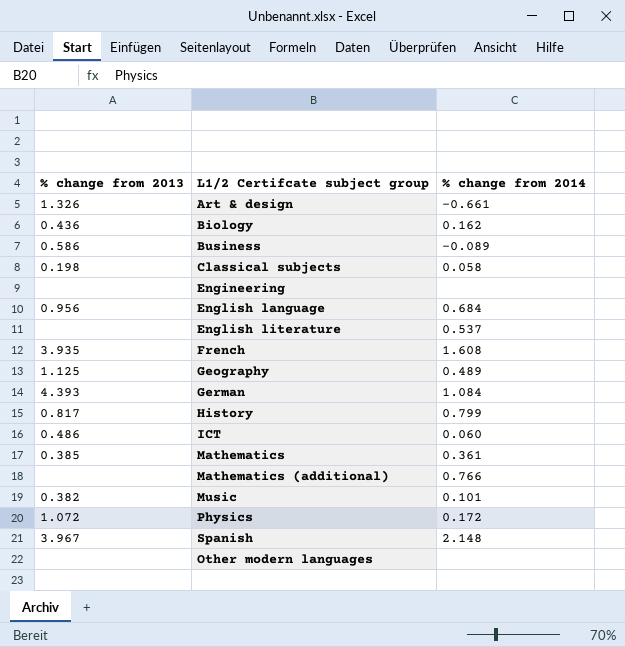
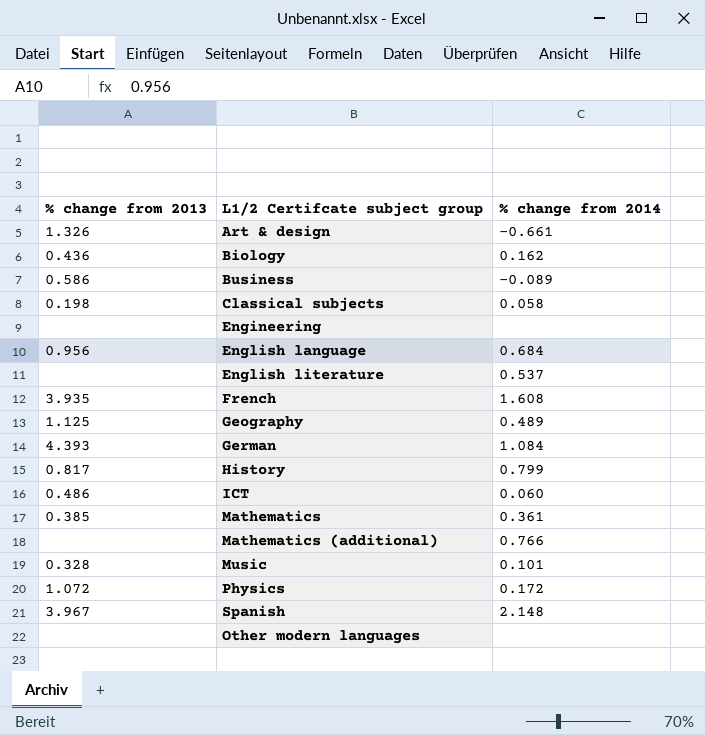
Music | % change from 2013: 0.382 -> 0.328

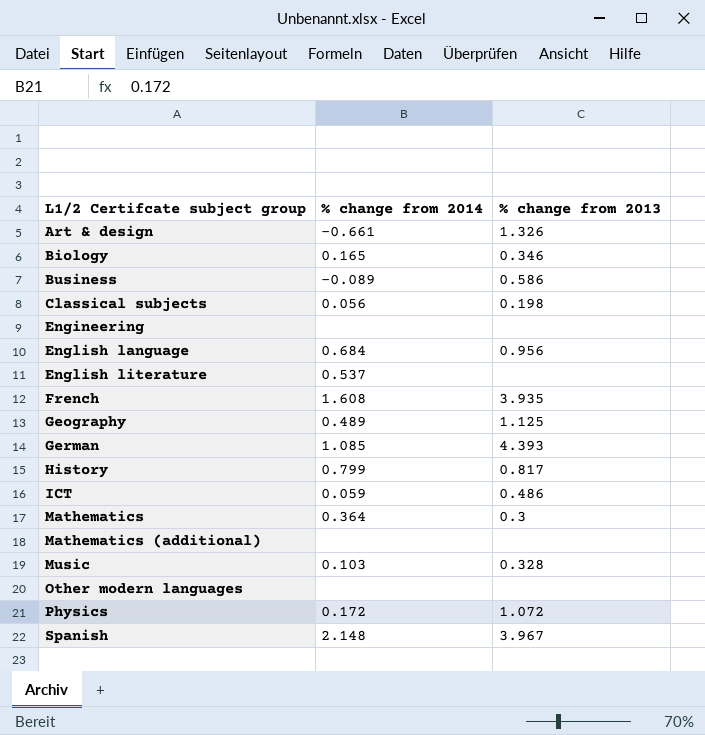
row order: none -> L1/2 Certifcate subject group ascending
column % change from 2013 | position: 1 -> 3
Biology | % change from 2014: 0.162 -> 0.165
Biology | % change from 2013: 0.436 -> 0.346
Classical subjects | % change from 2014: 0.058 -> 0.056
German | % change from 2014: 1.084 -> 1.085
ICT | % change from 2014: 0.060 -> 0.059
Mathematics | % change from 2014: 0.361 -> 0.364
Mathematics | % change from 2013: 0.385 -> 0.3
Mathematics (additional) | % change from 2014: 0.766 -> none
Music | % change from 2014: 0.101 -> 0.103

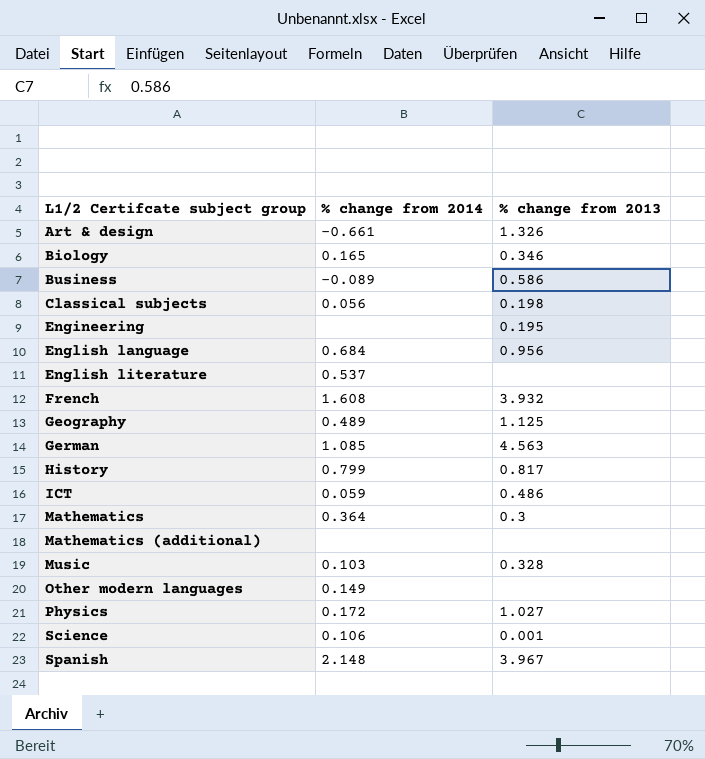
Engineering | % change from 2013: none -> 0.195
French | % change from 2013: 3.935 -> 3.932
German | % change from 2013: 4.393 -> 4.563
Other modern languages | % change from 2014: none -> 0.149
Physics | % change from 2013: 1.072 -> 1.027
row Science: none -> 0.106 | 0.001

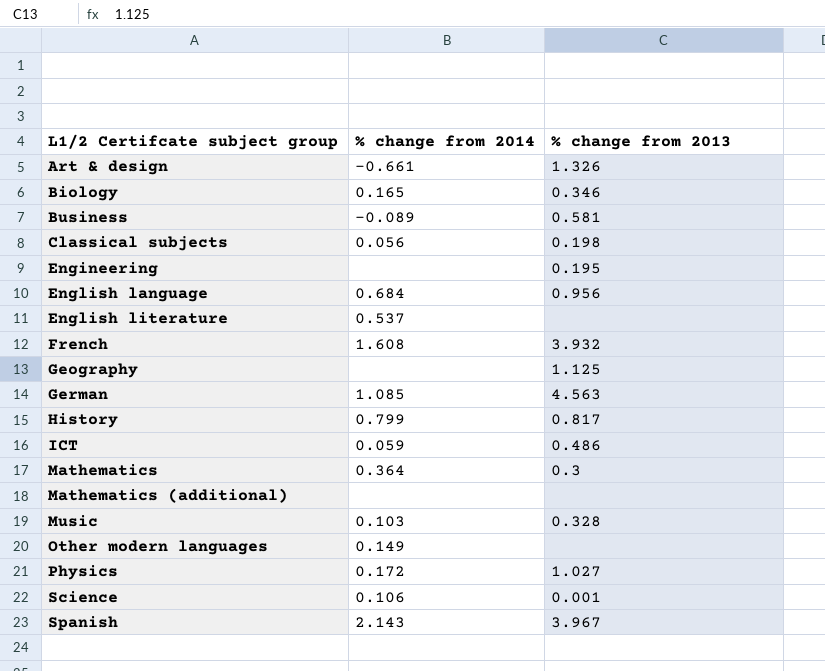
Business | % change from 2013: 0.586 -> 0.581
Geography | % change from 2014: 0.489 -> none
Spanish | % change from 2014: 2.148 -> 2.143

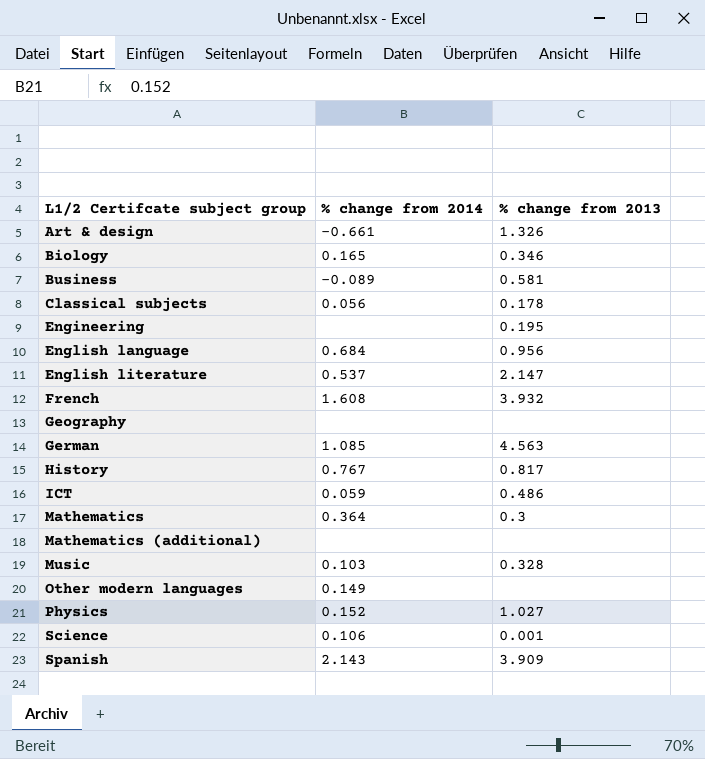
Classical subjects | % change from 2013: 0.198 -> 0.178
English literature | % change from 2013: none -> 2.147
Geography | % change from 2013: 1.125 -> none
History | % change from 2014: 0.799 -> 0.767
Physics | % change from 2014: 0.172 -> 0.152
Spanish | % change from 2013: 3.967 -> 3.909

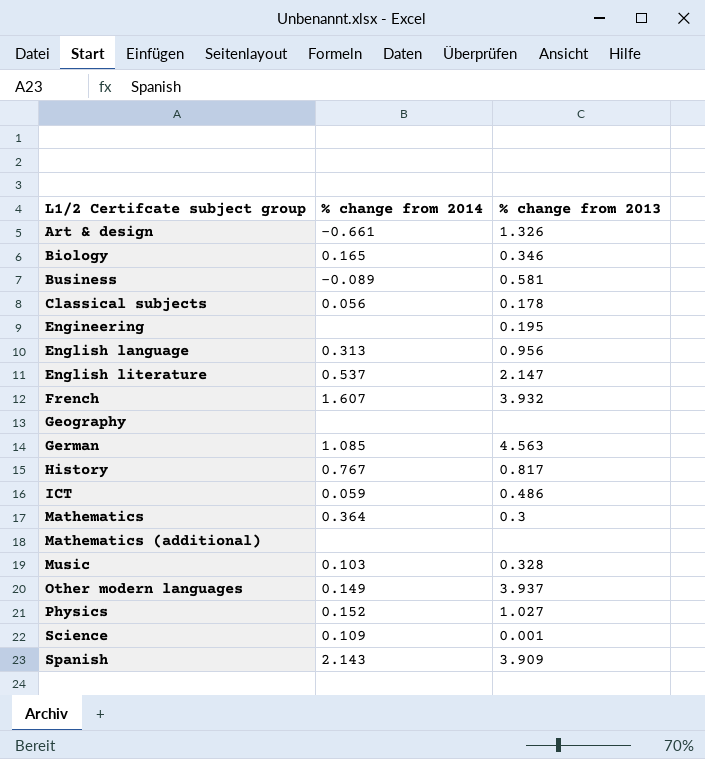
English language | % change from 2014: 0.684 -> 0.313
French | % change from 2014: 1.608 -> 1.607
Other modern languages | % change from 2013: none -> 3.937
Science | % change from 2014: 0.106 -> 0.109

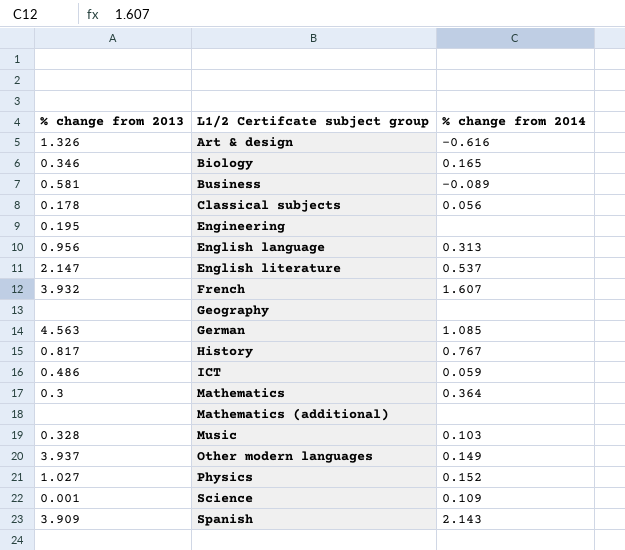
column % change from 2013 | position: 3 -> 1
Art & design | % change from 2014: -0.661 -> -0.616

